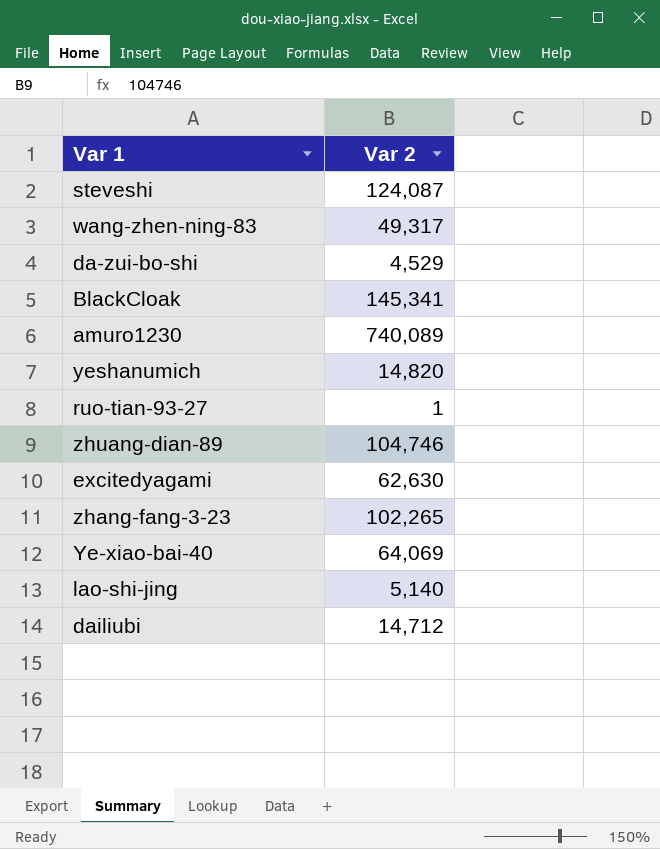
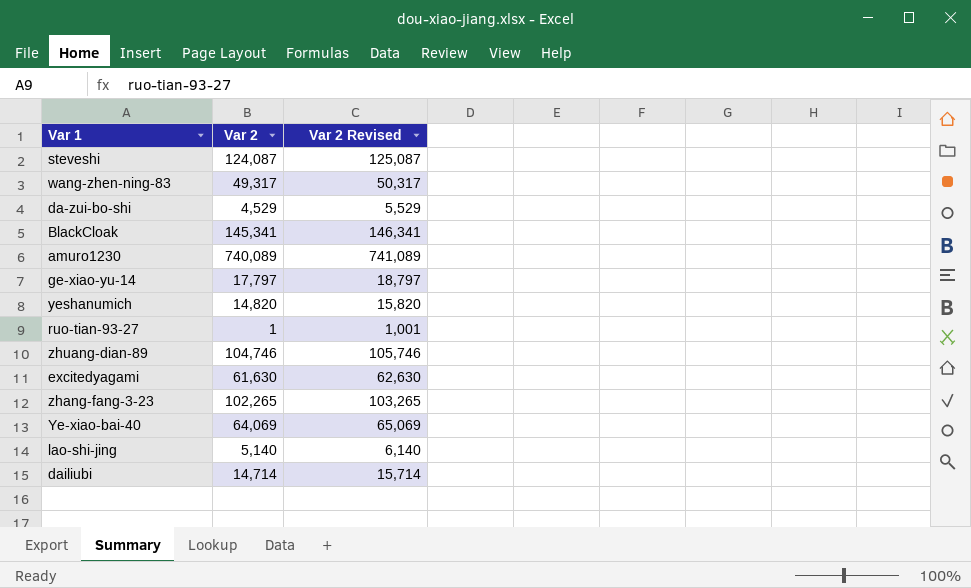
column Var 2 Revised | formula: none -> [Var 2] + 1000
row ge-xiao-yu-14: none -> 17,797 | 18,797
excitedyagami | Var 2: 62,630 -> 61,630
dailiubi | Var 2: 14,712 -> 14,714

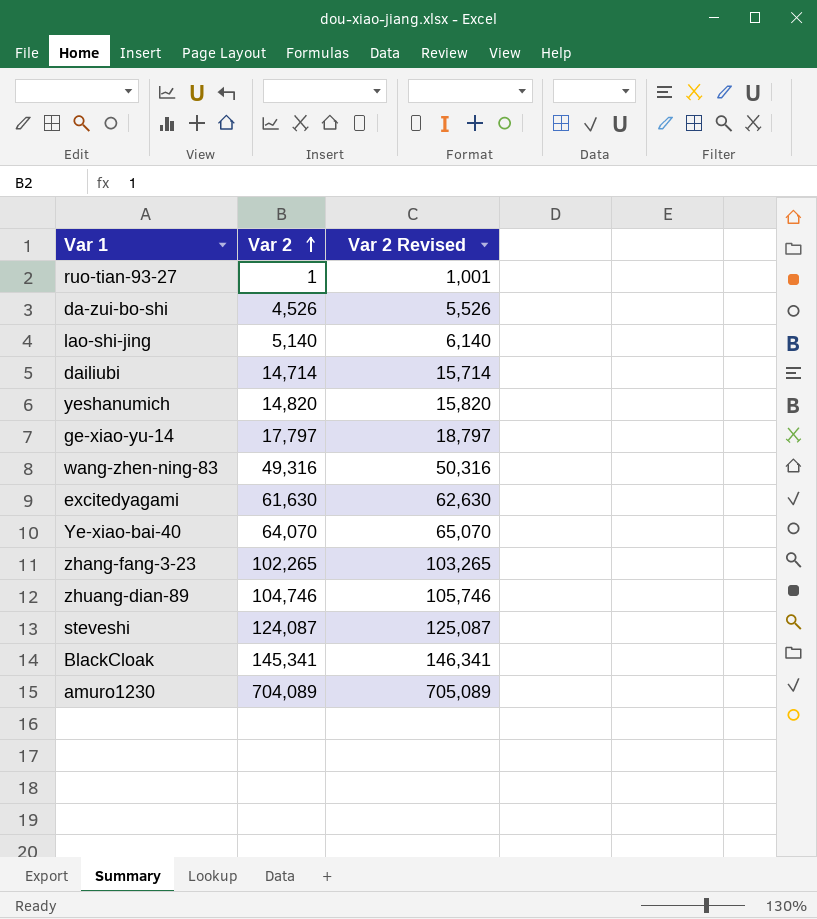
row order: none -> Var 2 ascending
da-zui-bo-shi | Var 2: 4,529 -> 4,526
da-zui-bo-shi | Var 2 Revised: 5,529 -> 5,526
wang-zhen-ning-83 | Var 2: 49,317 -> 49,316
wang-zhen-ning-83 | Var 2 Revised: 50,317 -> 50,316
Ye-xiao-bai-40 | Var 2: 64,069 -> 64,070
Ye-xiao-bai-40 | Var 2 Revised: 65,069 -> 65,070
amuro1230 | Var 2: 740,089 -> 704,089
amuro1230 | Var 2 Revised: 741,089 -> 705,089

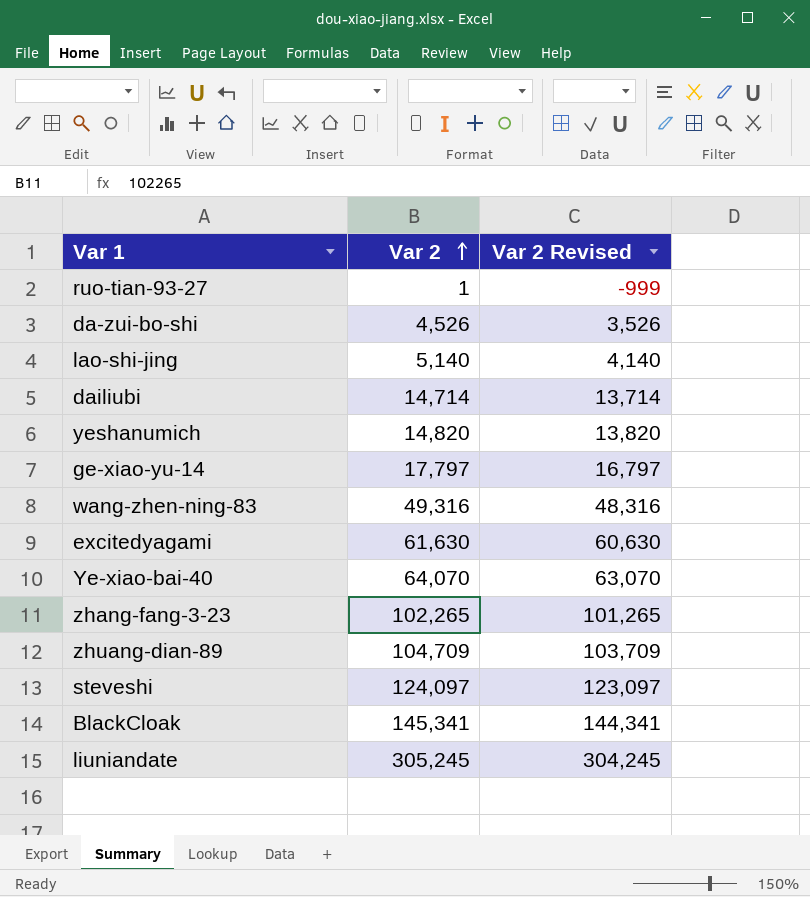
column Var 2 Revised | formula: [Var 2] + 1000 -> [Var 2] - 1000
row amuro1230: 704,089 | 705,089 -> none
zhuang-dian-89 | Var 2: 104,746 -> 104,709
steveshi | Var 2: 124,087 -> 124,097
row liuniandate: none -> 305,245 | 304,245

